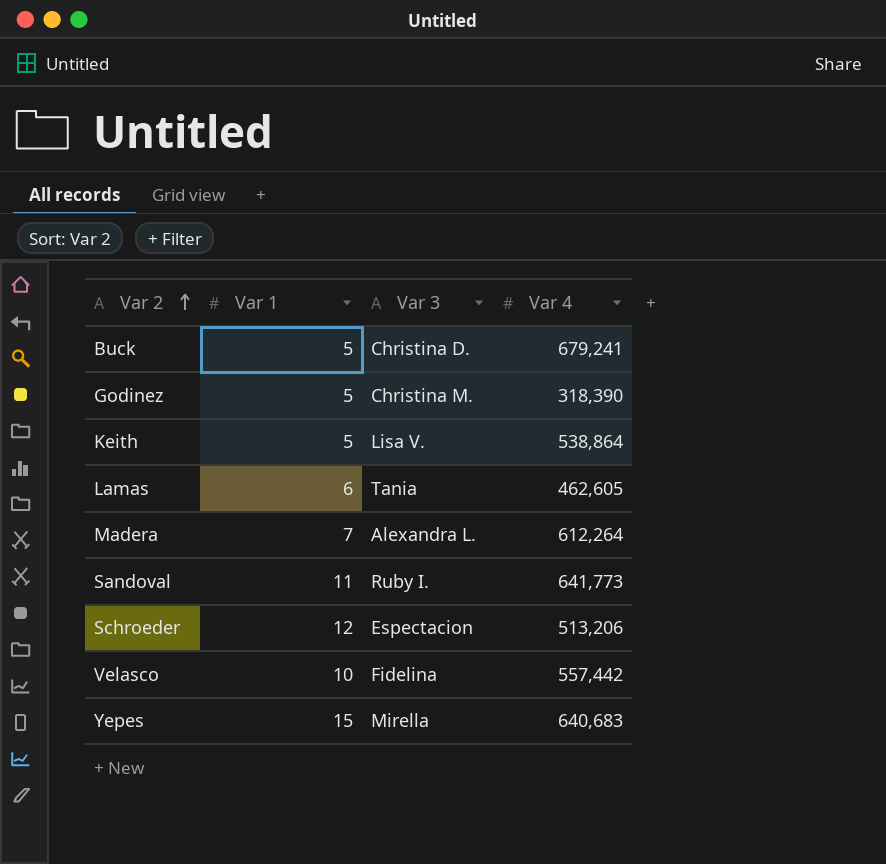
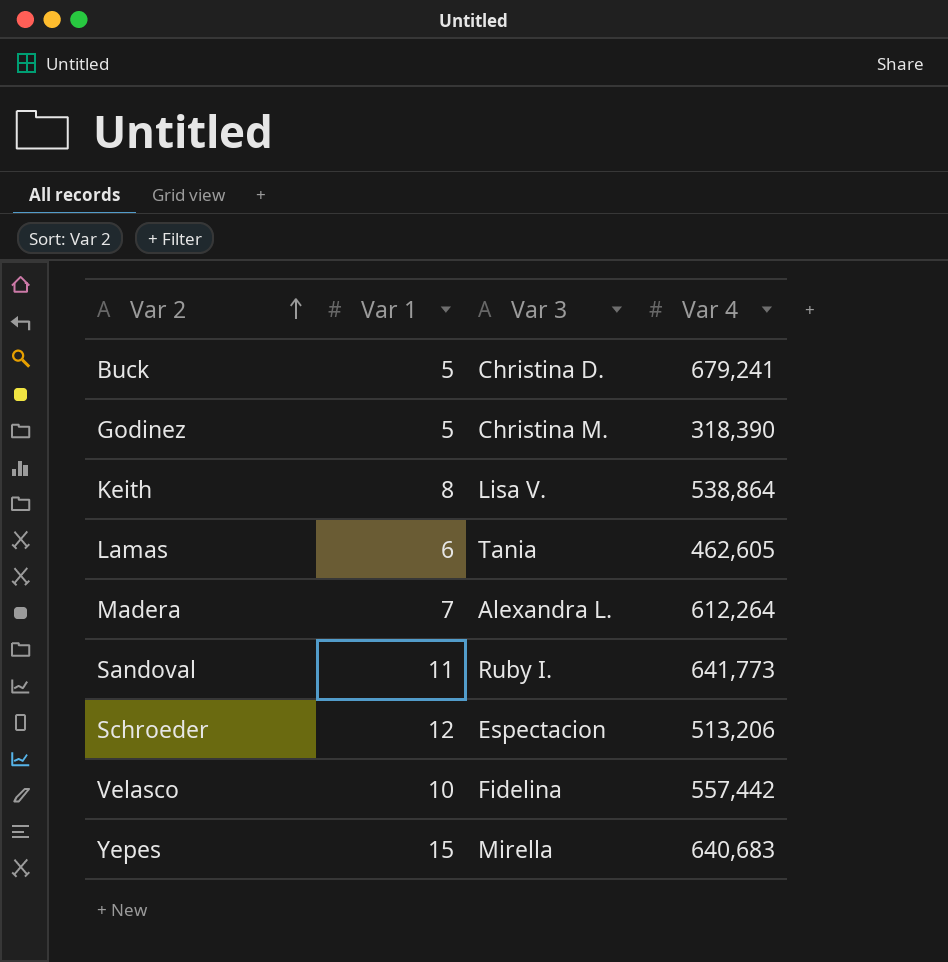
Keith | Var 1: 5 -> 8

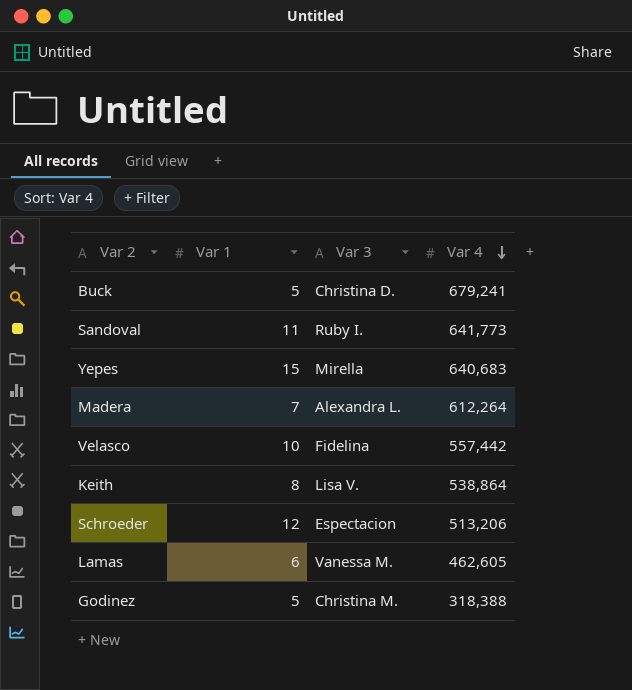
row order: Var 2 ascending -> Var 4 descending
Lamas | Var 3: Tania -> Vanessa M.
Godinez | Var 4: 318,390 -> 318,388

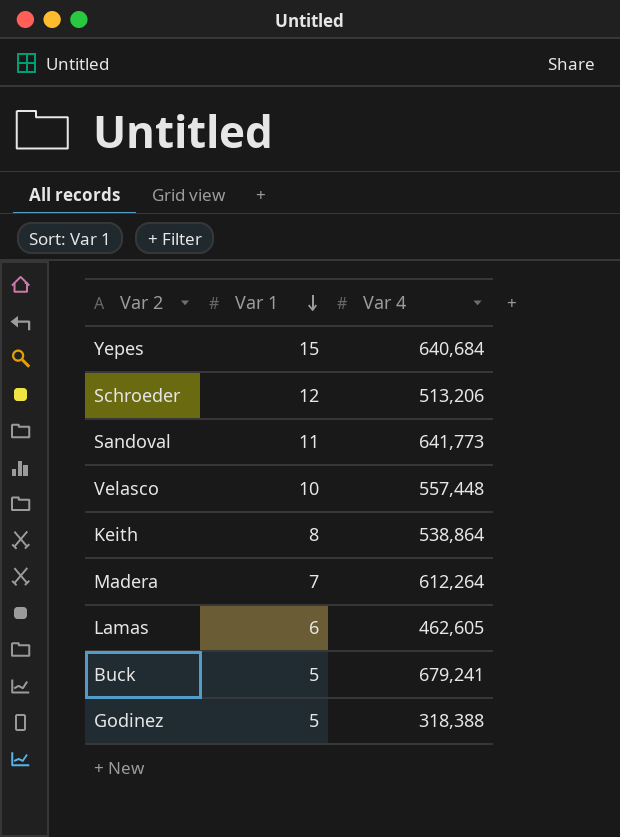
row order: Var 4 descending -> Var 1 descending
column Var 3 | position: 3 -> none
Yepes | Var 4: 640,683 -> 640,684
Velasco | Var 4: 557,442 -> 557,448

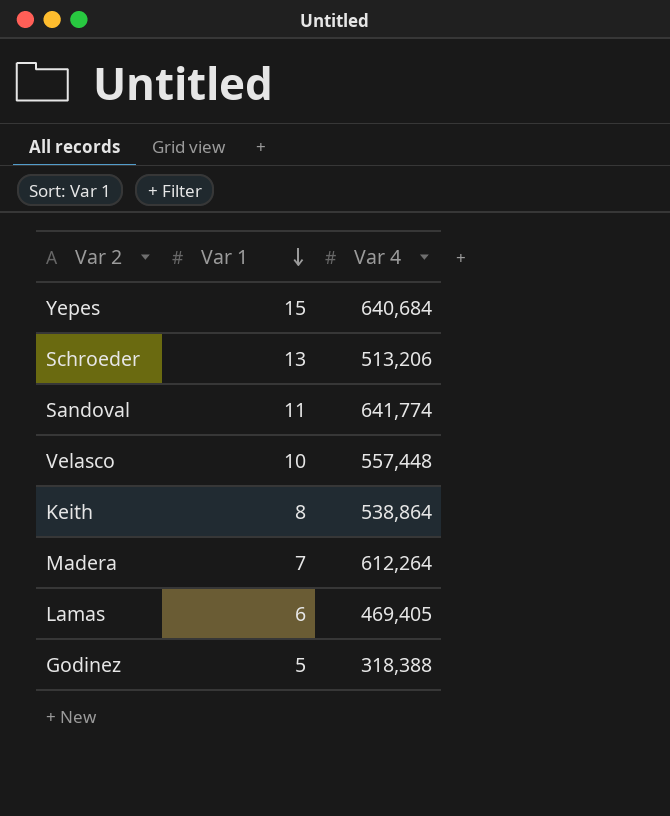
row Buck: 5 | 679,241 -> none
Schroeder | Var 1: 12 -> 13
Sandoval | Var 4: 641,773 -> 641,774
Lamas | Var 4: 462,605 -> 469,405

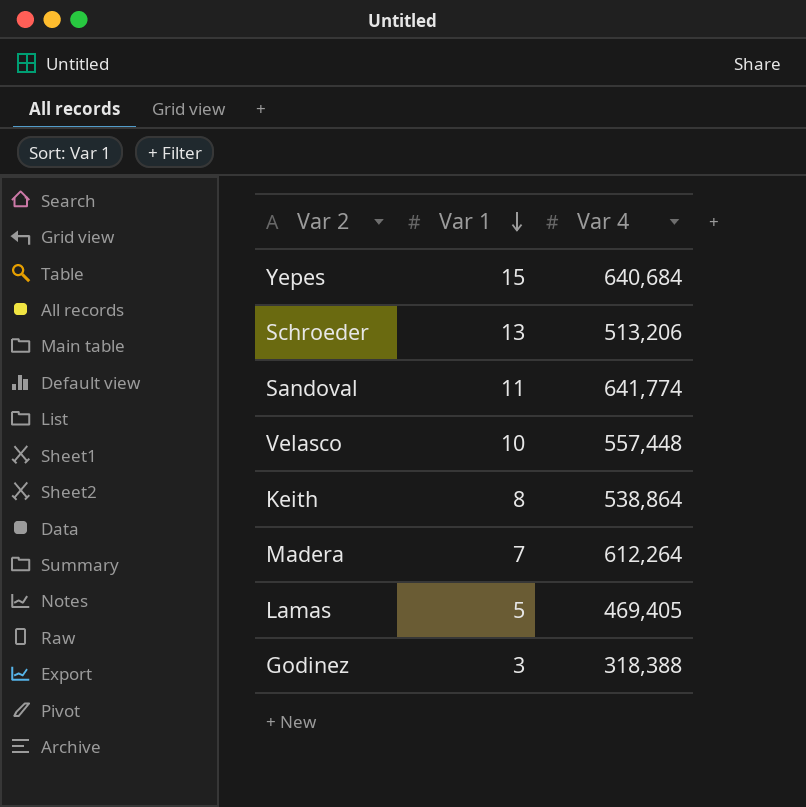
Lamas | Var 1: 6 -> 5
Godinez | Var 1: 5 -> 3

